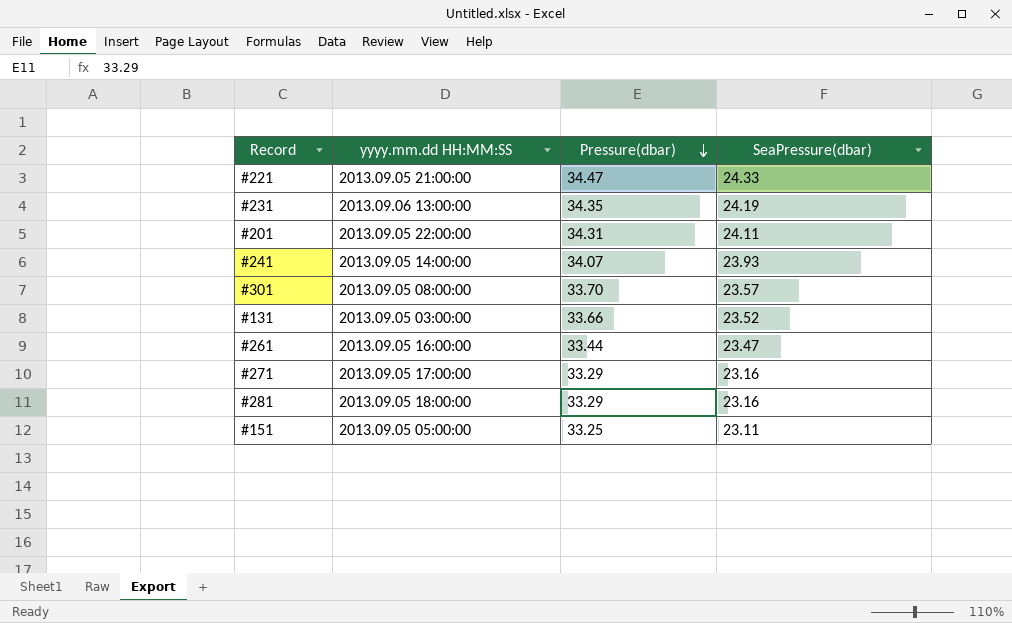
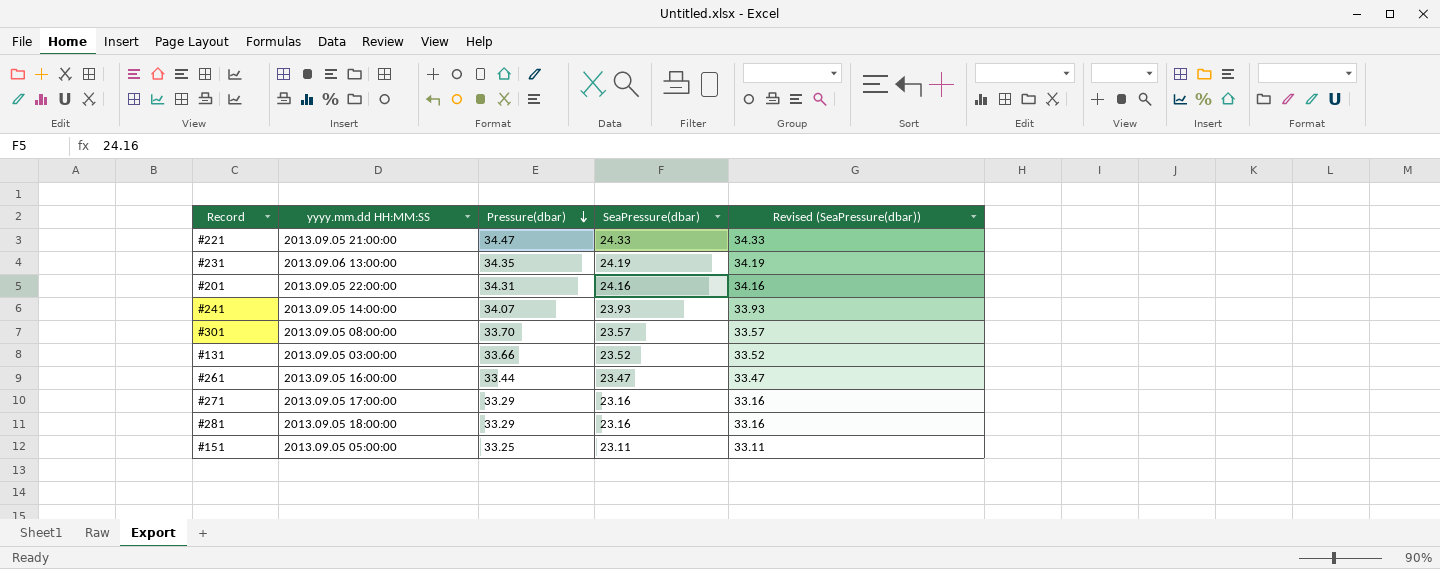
column Revised (SeaPressure(dbar)) | formula: none -> [SeaPressure(dbar)] + 10
#201 | SeaPressure(dbar): 24.11 -> 24.16

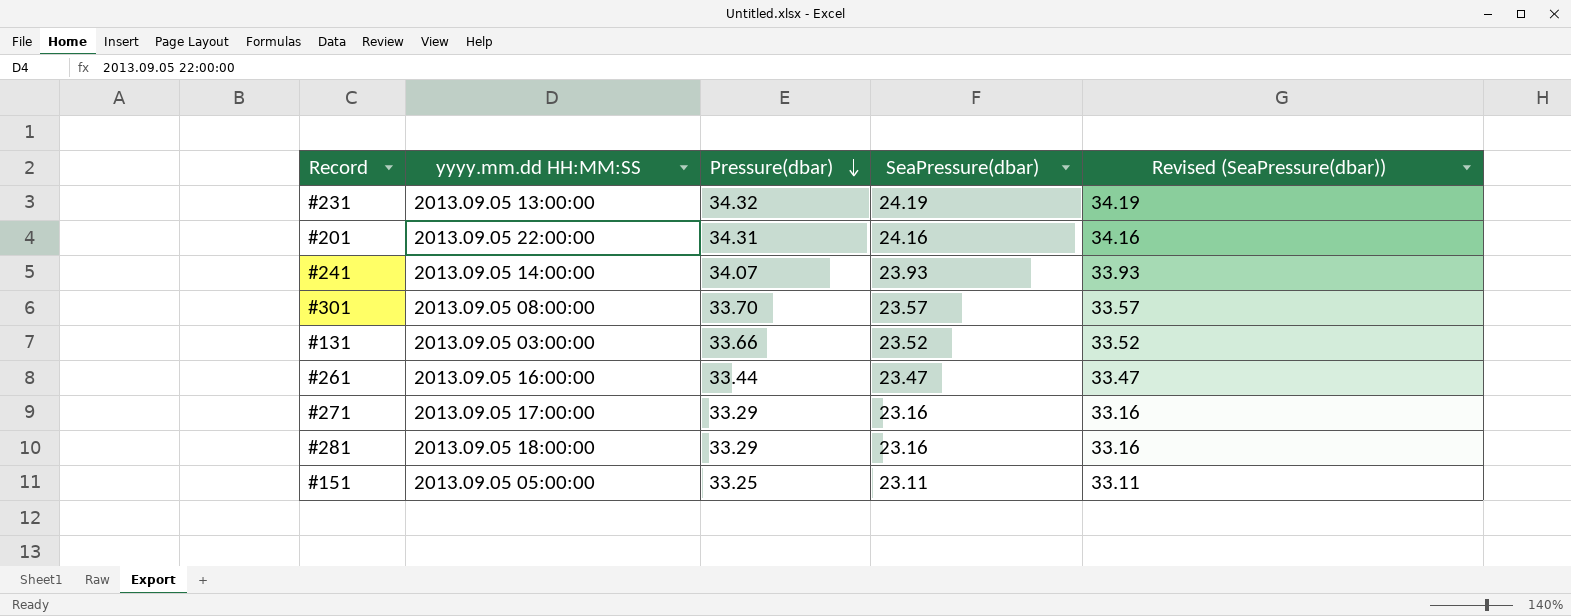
row #221: 2013.09.05 21:00:00 | 34.47 | 24.33 | 34.33 -> none
#231 | yyyy.mm.dd HH:MM:SS: 2013.09.06 13:00:00 -> 2013.09.05 13:00:00
#231 | Pressure(dbar): 34.35 -> 34.32

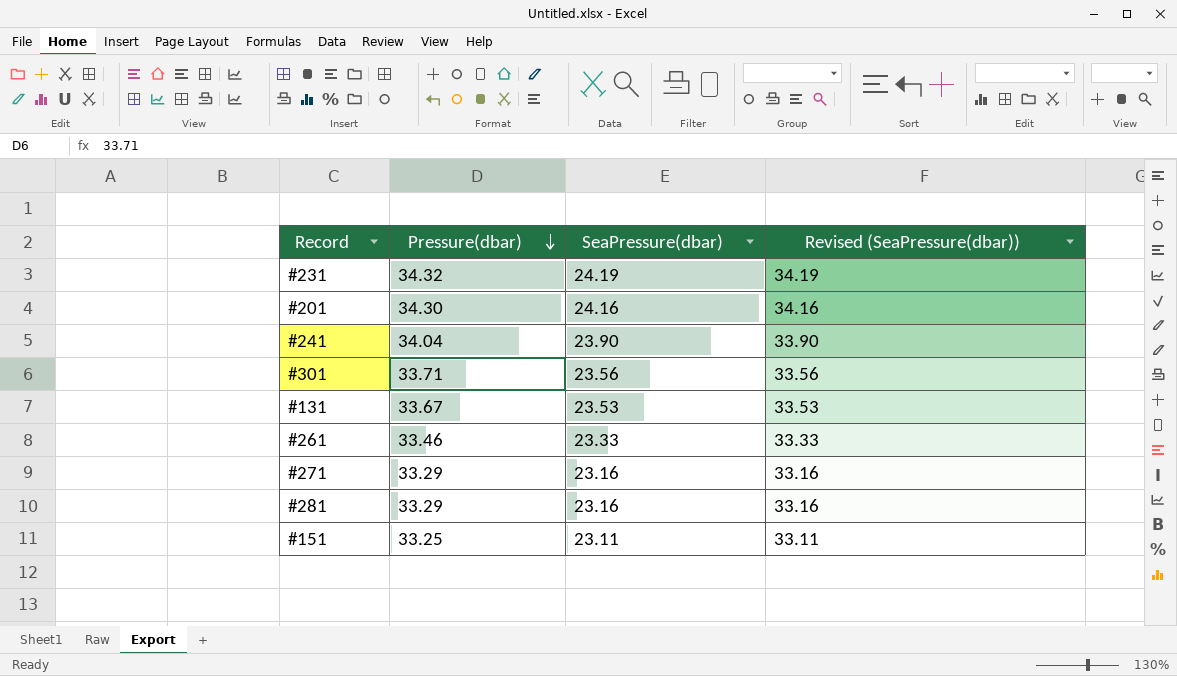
column yyyy.mm.dd HH:MM:SS | position: 2 -> none
#201 | Pressure(dbar): 34.31 -> 34.30
#241 | Pressure(dbar): 34.07 -> 34.04
#241 | SeaPressure(dbar): 23.93 -> 23.90
#241 | Revised (SeaPressure(dbar)): 33.93 -> 33.90
#301 | Pressure(dbar): 33.70 -> 33.71
#301 | SeaPressure(dbar): 23.57 -> 23.56
#301 | Revised (SeaPressure(dbar)): 33.57 -> 33.56
#131 | Pressure(dbar): 33.66 -> 33.67
#131 | SeaPressure(dbar): 23.52 -> 23.53
#131 | Revised (SeaPressure(dbar)): 33.52 -> 33.53
#261 | Pressure(dbar): 33.44 -> 33.46
#261 | SeaPressure(dbar): 23.47 -> 23.33
#261 | Revised (SeaPressure(dbar)): 33.47 -> 33.33

